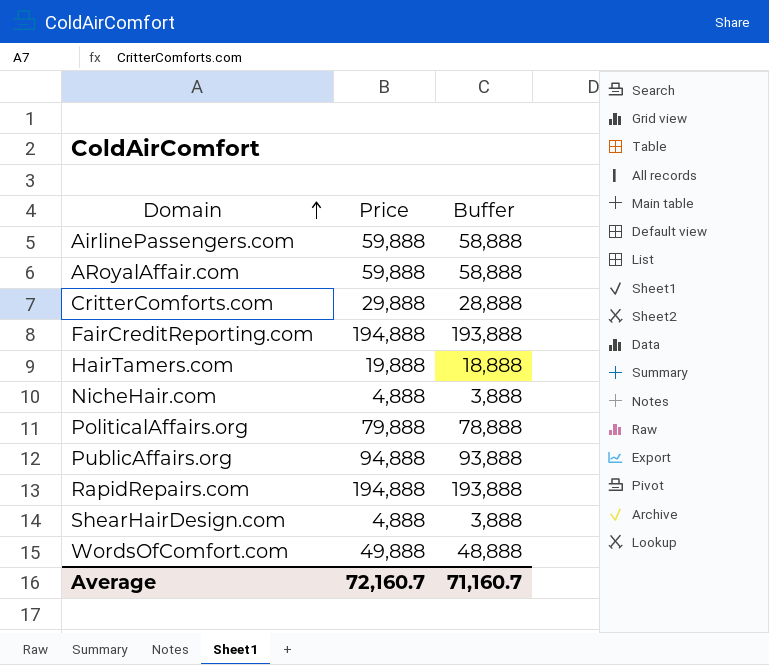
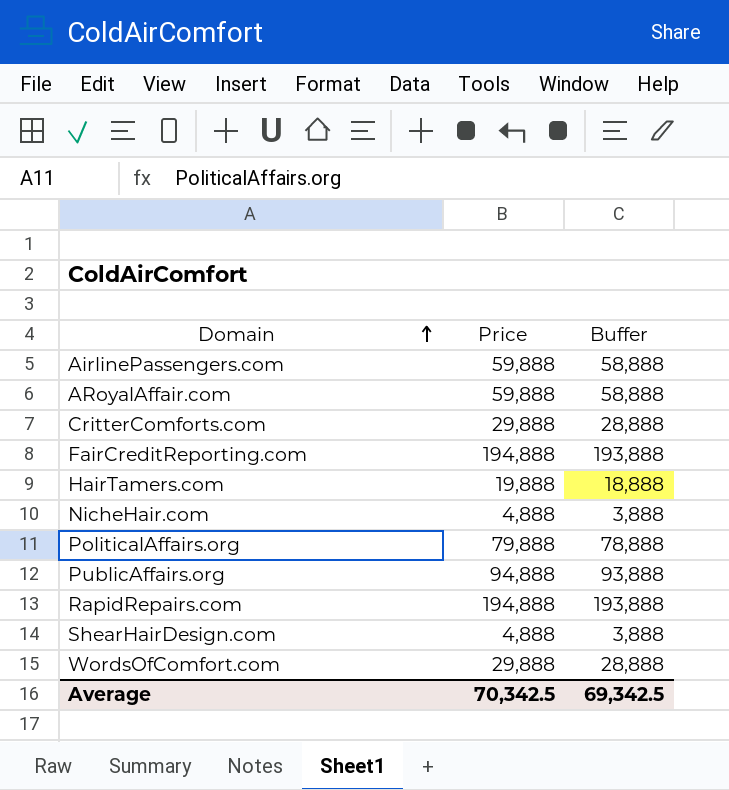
WordsOfComfort.com | Price: 49,888 -> 29,888
WordsOfComfort.com | Buffer: 48,888 -> 28,888
Average | Price: 72,160.7 -> 70,342.5
Average | Buffer: 71,160.7 -> 69,342.5

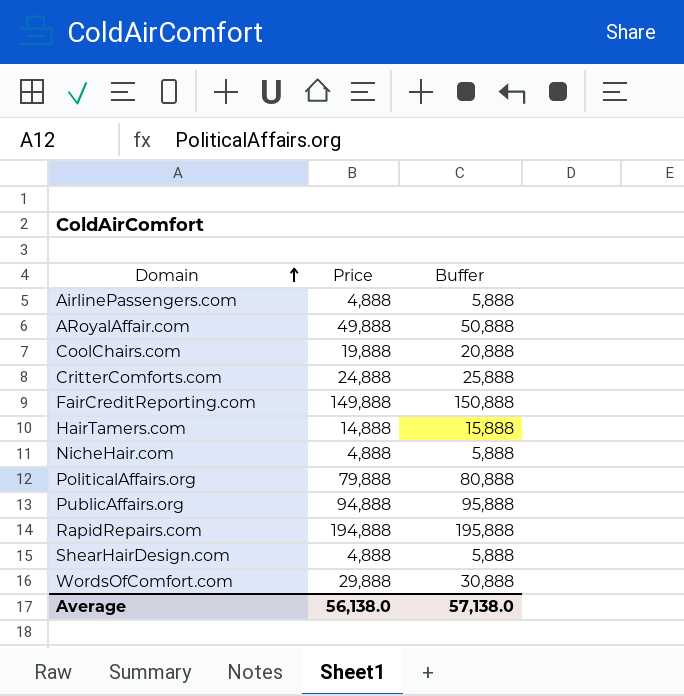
column Buffer | formula: [Price] - 1000 -> [Price] + 1000
AirlinePassengers.com | Price: 59,888 -> 4,888
ARoyalAffair.com | Price: 59,888 -> 49,888
row CoolChairs.com: none -> 19,888 | 20,888
CritterComforts.com | Price: 29,888 -> 24,888
FairCreditReporting.com | Price: 194,888 -> 149,888
HairTamers.com | Price: 19,888 -> 14,888
Average | Price: 70,342.5 -> 56,138.0
Average | Buffer: 69,342.5 -> 57,138.0

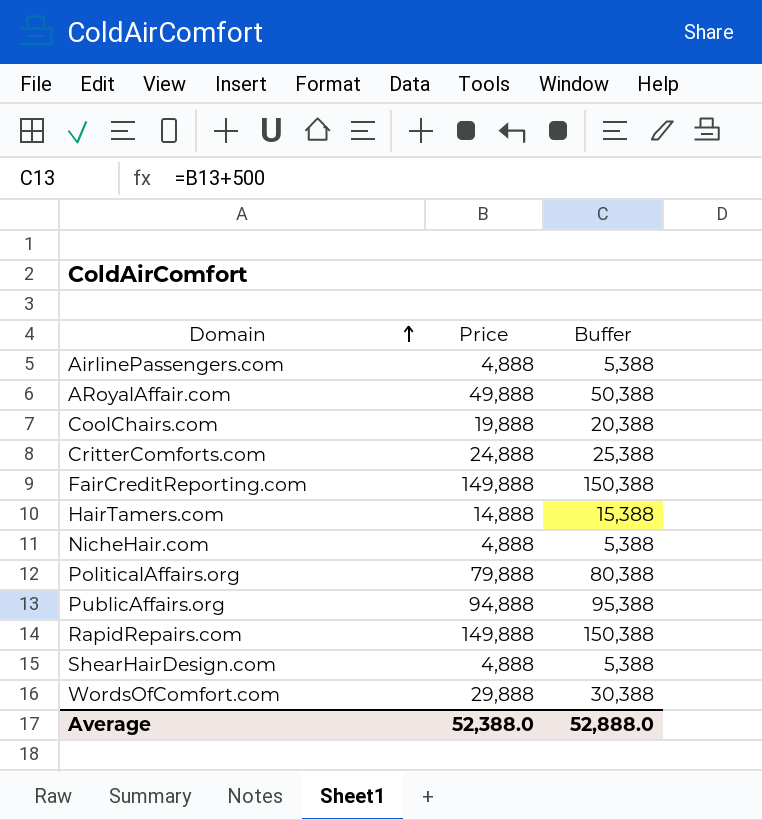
column Buffer | formula: [Price] + 1000 -> [Price] + 500
RapidRepairs.com | Price: 194,888 -> 149,888
Average | Price: 56,138.0 -> 52,388.0
Average | Buffer: 57,138.0 -> 52,888.0

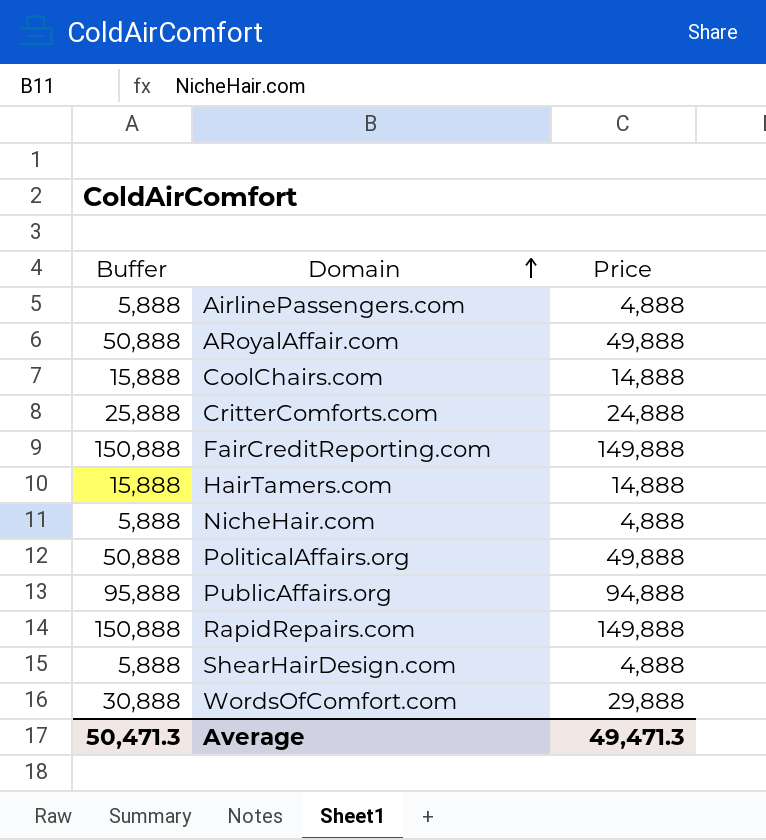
column Buffer | formula: [Price] + 500 -> [Price] + 1000
column Buffer | position: 3 -> 1
CoolChairs.com | Price: 19,888 -> 14,888
PoliticalAffairs.org | Price: 79,888 -> 49,888
Average | Buffer: 52,888.0 -> 50,471.3
Average | Price: 52,388.0 -> 49,471.3

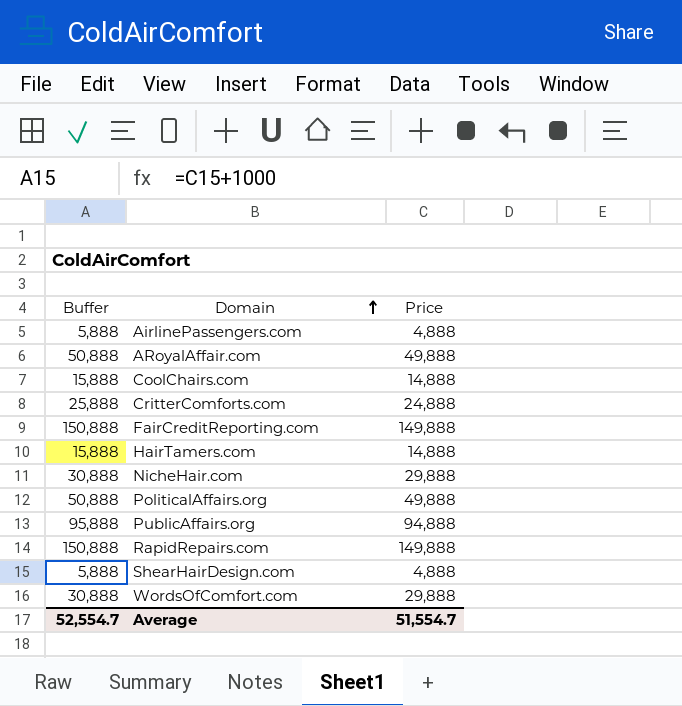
NicheHair.com | Buffer: 5,888 -> 30,888
NicheHair.com | Price: 4,888 -> 29,888
Average | Buffer: 50,471.3 -> 52,554.7
Average | Price: 49,471.3 -> 51,554.7

